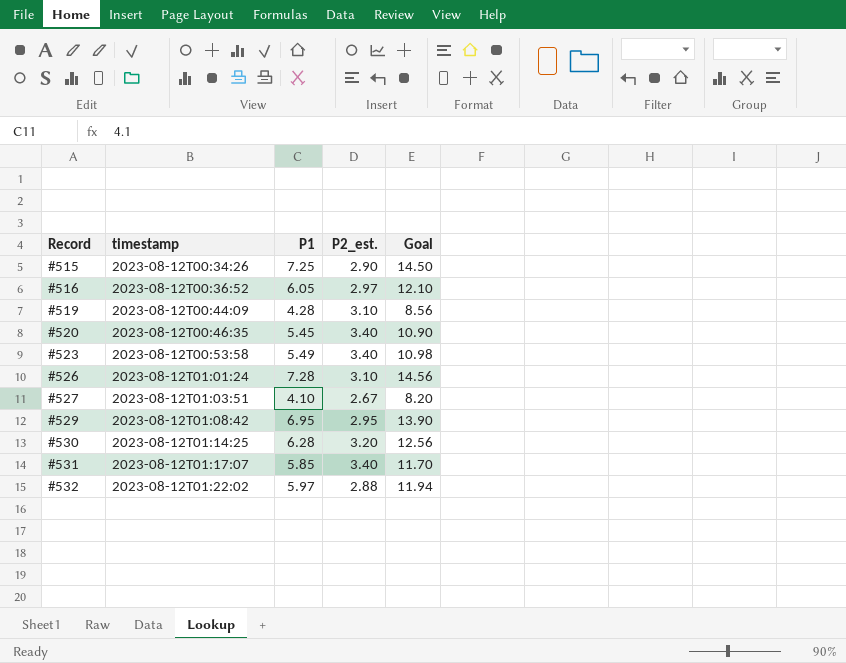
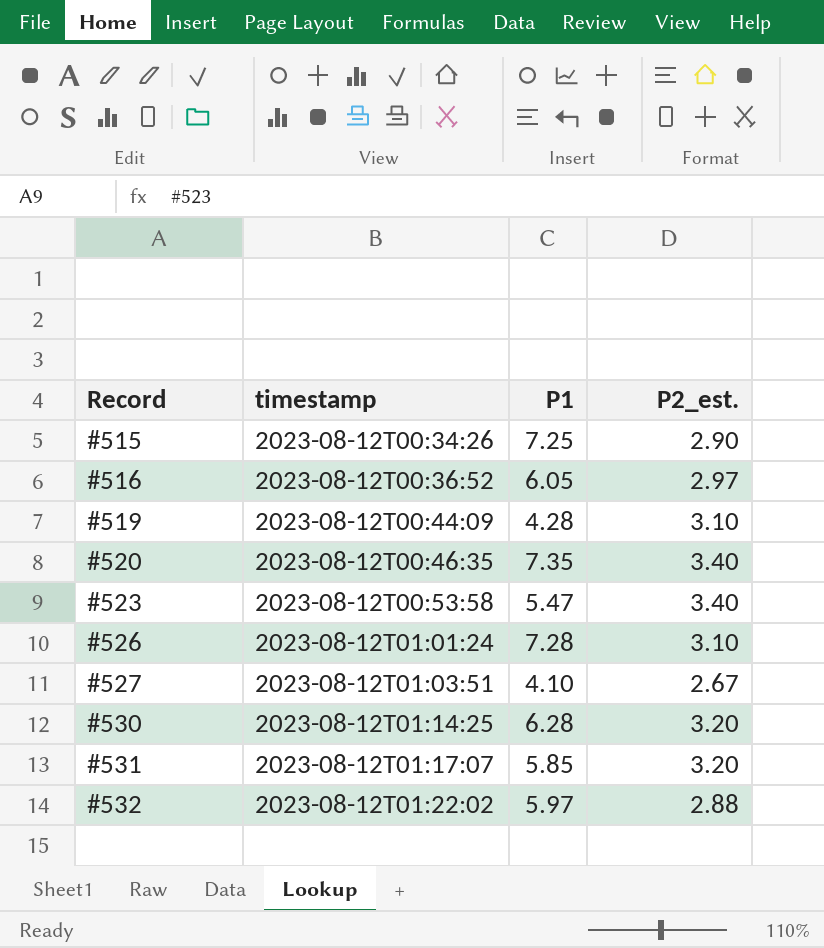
column Goal | formula: [P1] * 2 -> none
row #529: 2023-08-12T01:08:42 | 6.95 | 2.95 | 13.90 -> none
#520 | P1: 5.45 -> 7.35
#523 | P1: 5.49 -> 5.47
#531 | P2_est.: 3.40 -> 3.20

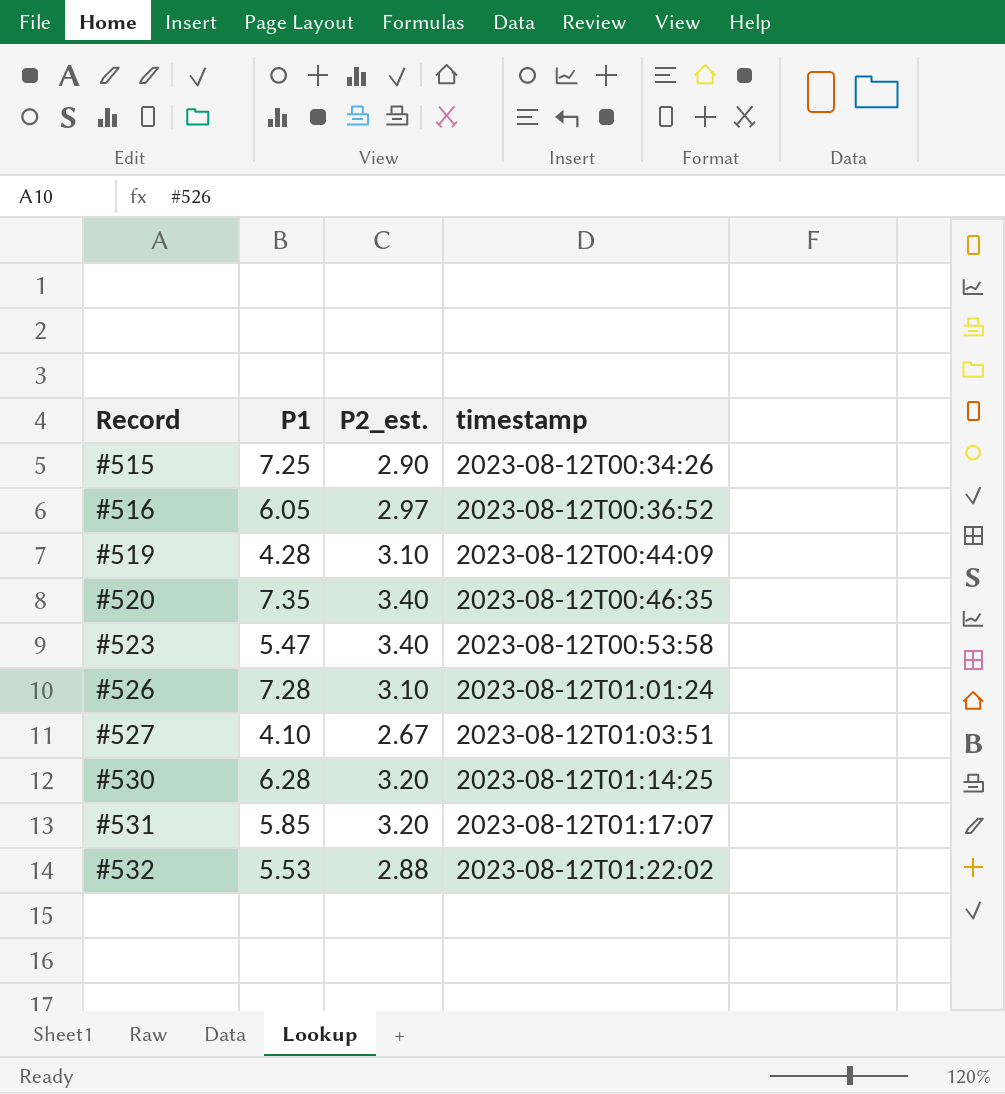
column timestamp | position: 2 -> 4
#532 | P1: 5.97 -> 5.53

